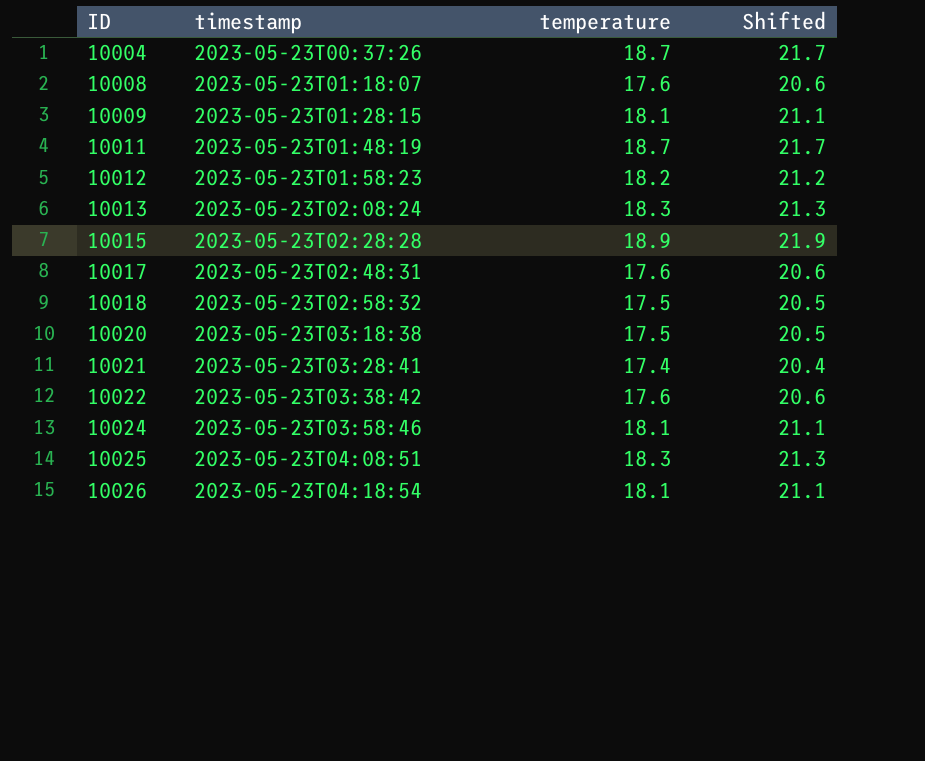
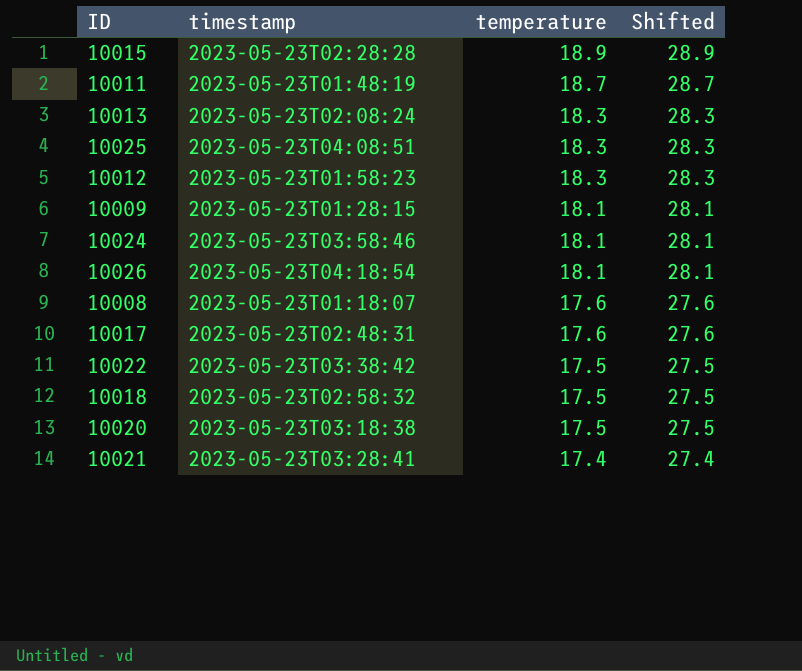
row order: ID ascending -> temperature descending
column Shifted | formula: [temperature] + 3 -> [temperature] + 10
row 10004: 2023-05-23T00:37:26 | 18.7 | 21.7 -> none
10012 | temperature: 18.2 -> 18.3
10022 | temperature: 17.6 -> 17.5

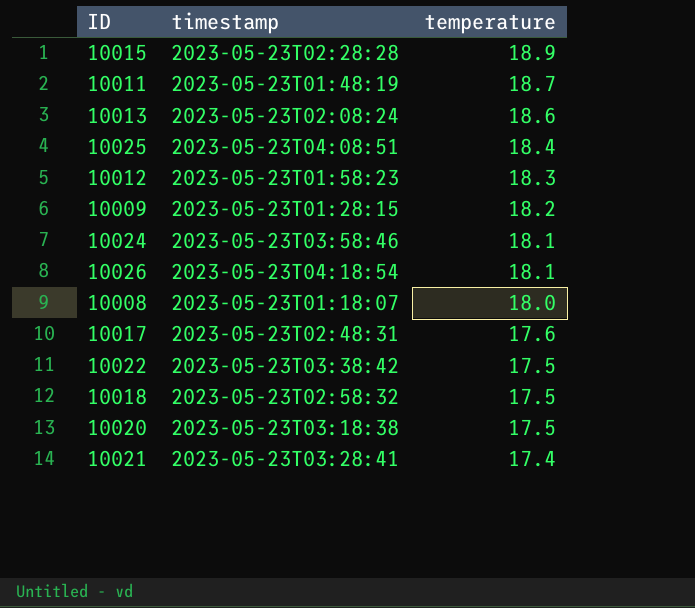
column Shifted | formula: [temperature] + 10 -> none
10013 | temperature: 18.3 -> 18.6
10025 | temperature: 18.3 -> 18.4
10009 | temperature: 18.1 -> 18.2
10008 | temperature: 17.6 -> 18.0

